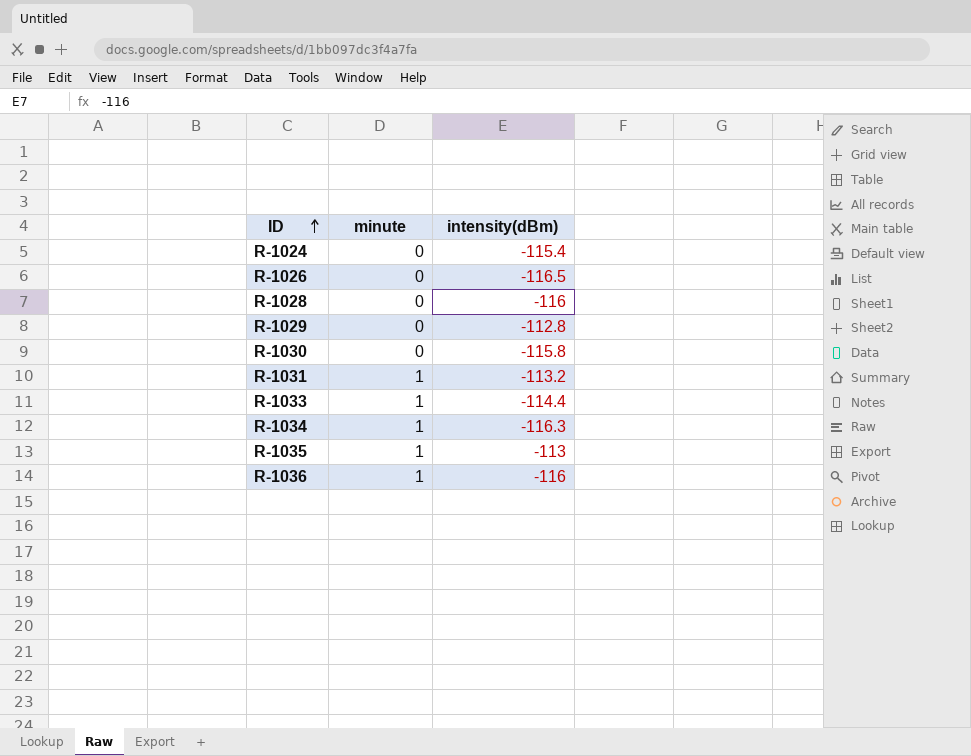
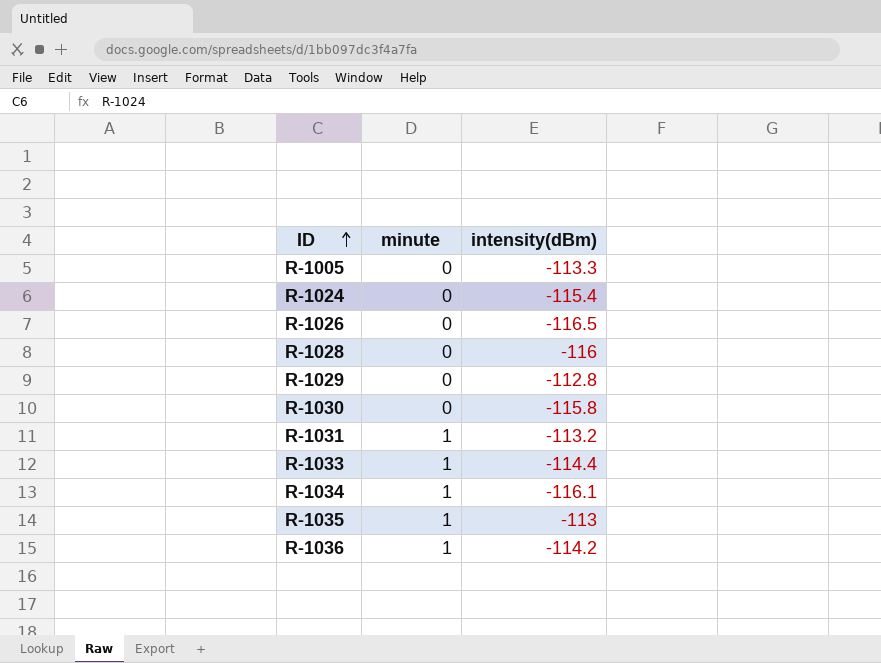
row R-1005: none -> 0 | -113.3
R-1034 | intensity(dBm): -116.3 -> -116.1
R-1036 | intensity(dBm): -116 -> -114.2

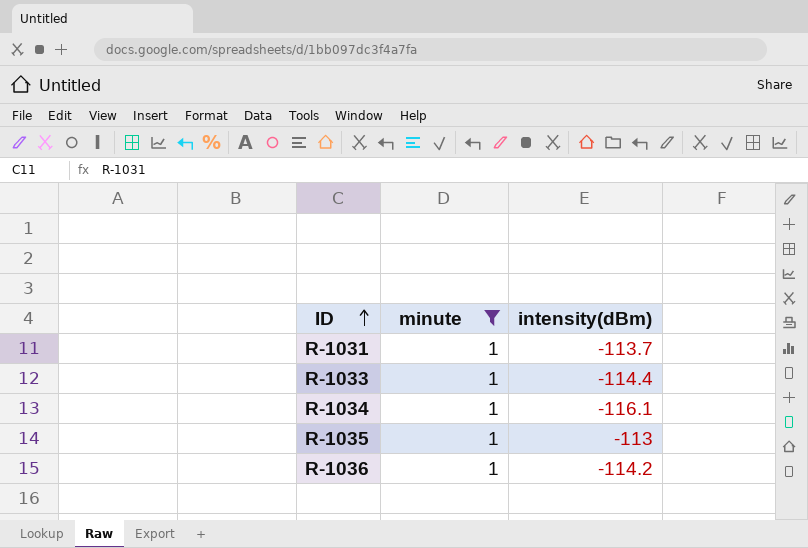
filter: none -> minute = 1
R-1031 | intensity(dBm): -113.2 -> -113.7

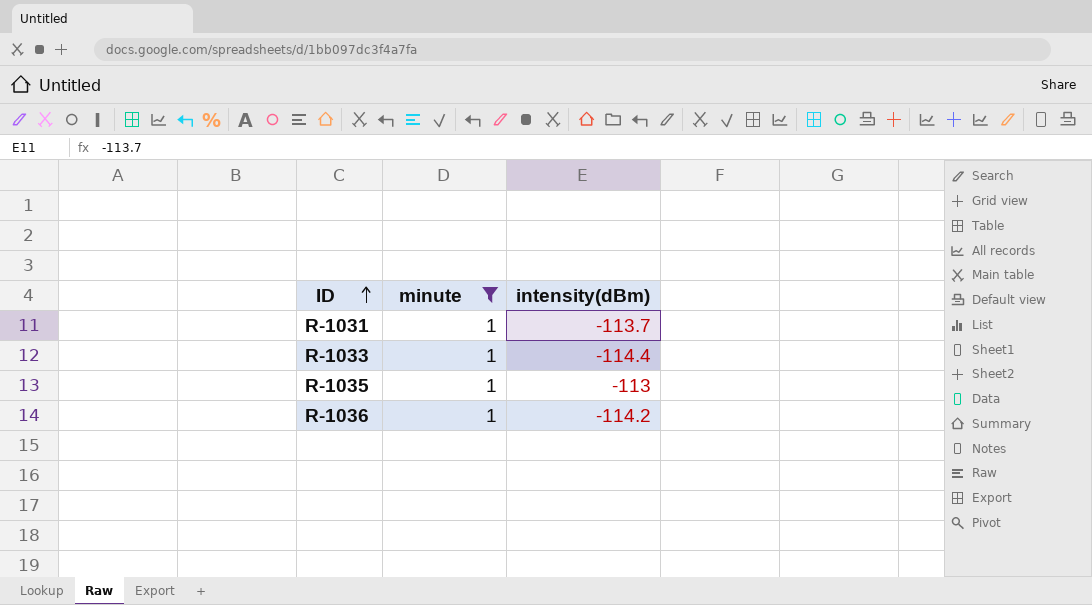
row R-1034: 1 | -116.1 -> none

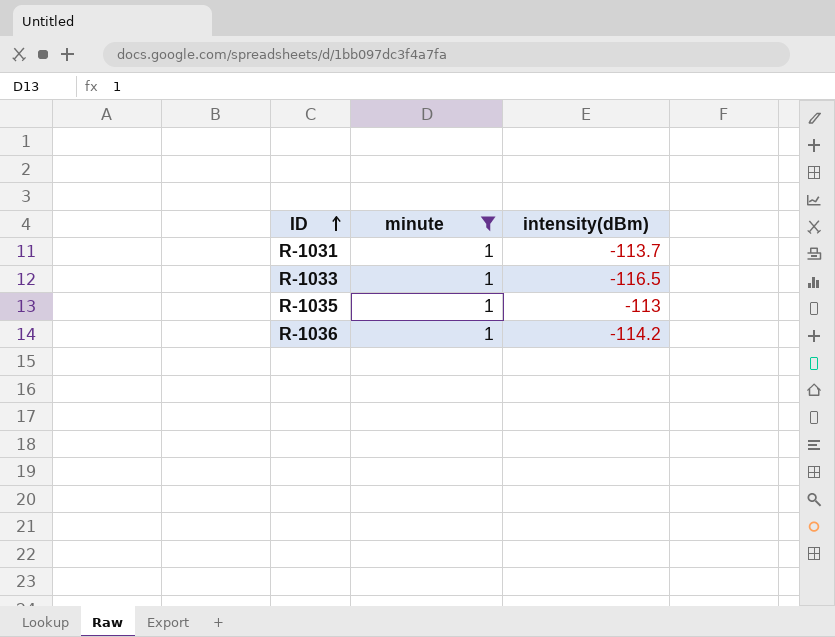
R-1033 | intensity(dBm): -114.4 -> -116.5

